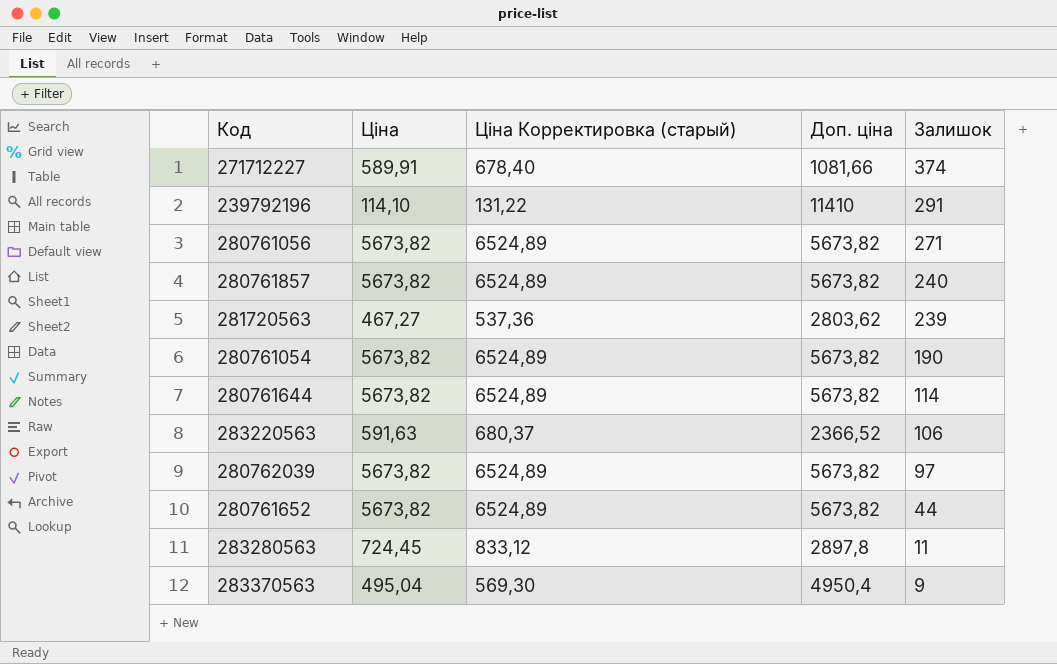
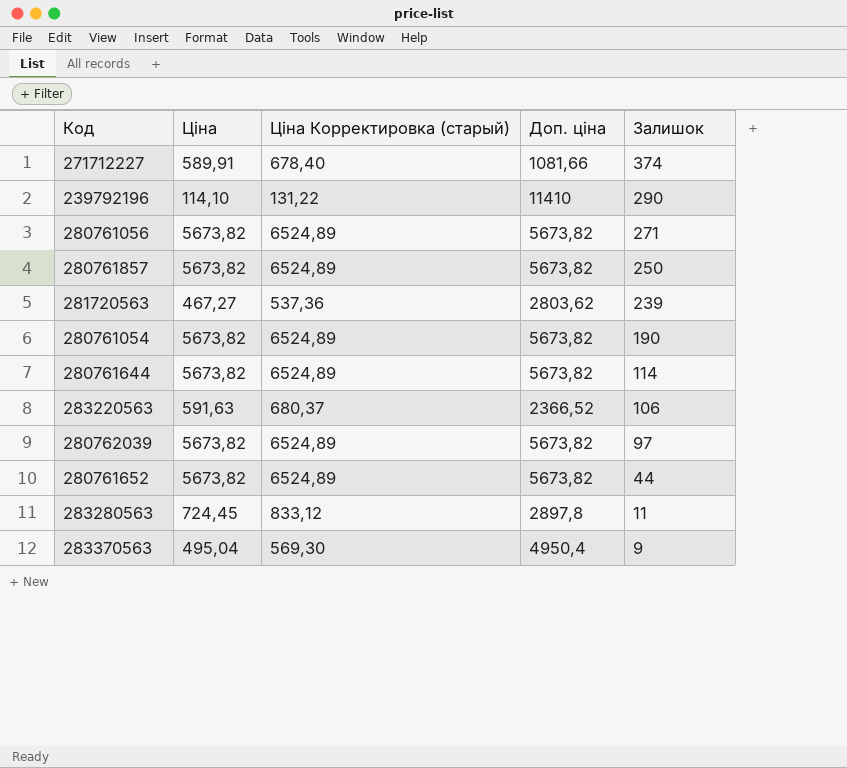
239792196 | Залишок: 291 -> 290
280761857 | Залишок: 240 -> 250

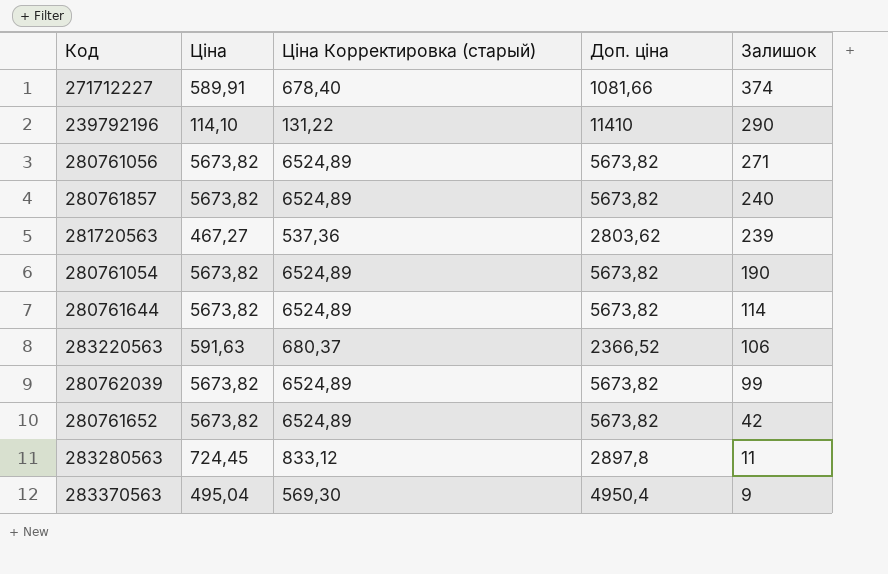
280761857 | Залишок: 250 -> 240
280762039 | Залишок: 97 -> 99
280761652 | Залишок: 44 -> 42

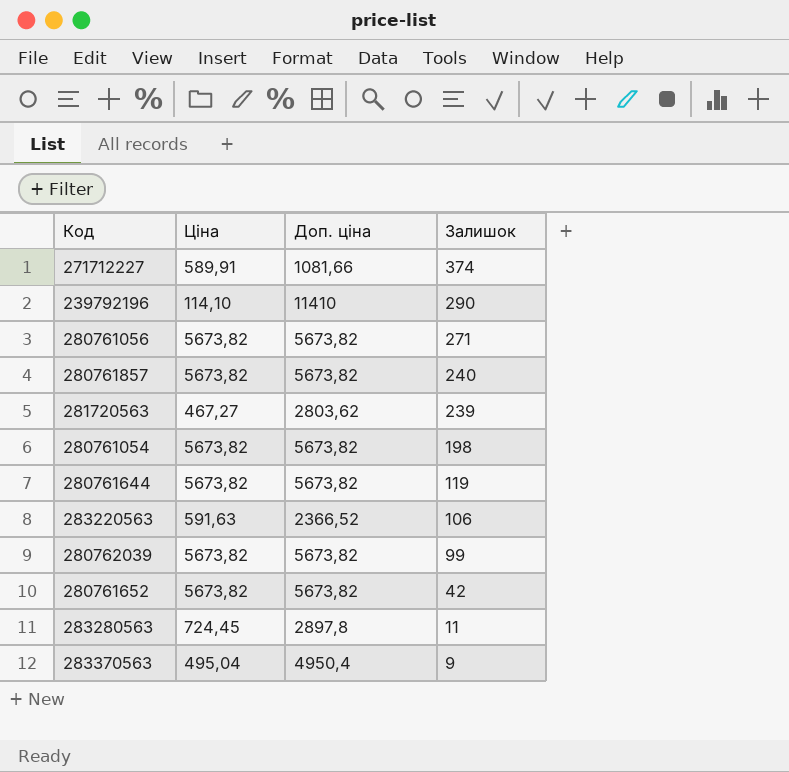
column Ціна Корректировка (старый) | formula: [Ціна] * 1,15 -> none
280761054 | Залишок: 190 -> 198
280761644 | Залишок: 114 -> 119

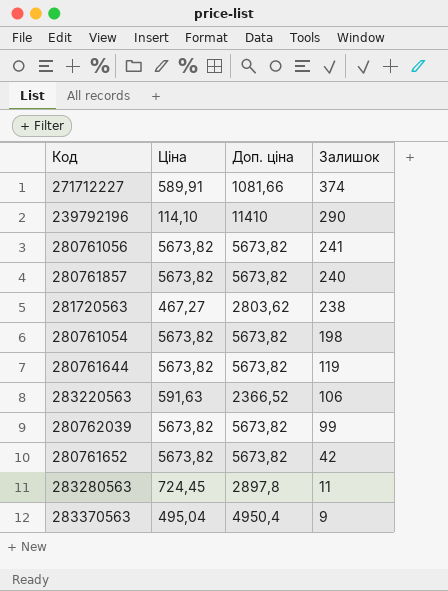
280761056 | Залишок: 271 -> 241
281720563 | Залишок: 239 -> 238

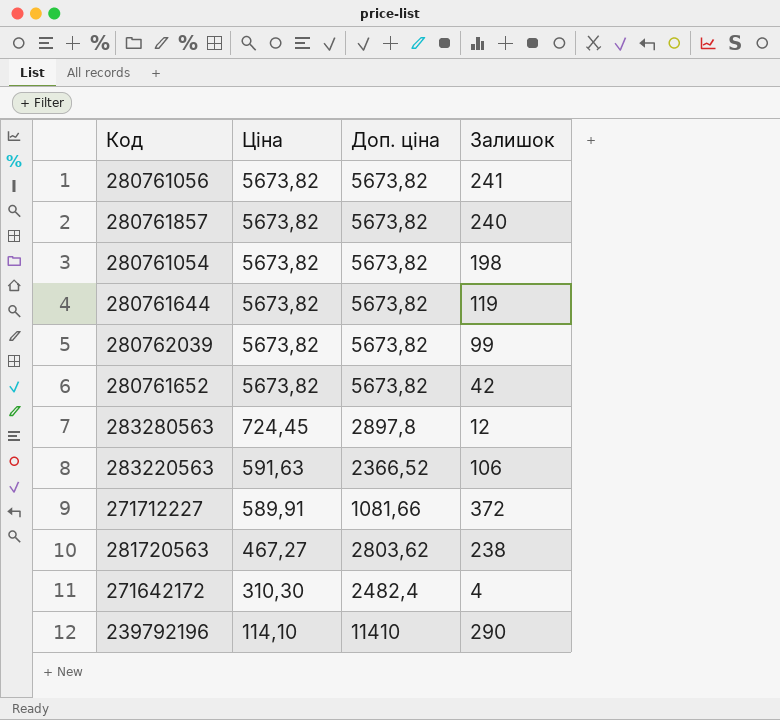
row order: Залишок descending -> Ціна descending
row 283370563: 495,04 | 4950,4 | 9 -> none
283280563 | Залишок: 11 -> 12
271712227 | Залишок: 374 -> 372
row 271642172: none -> 310,30 | 2482,4 | 4

